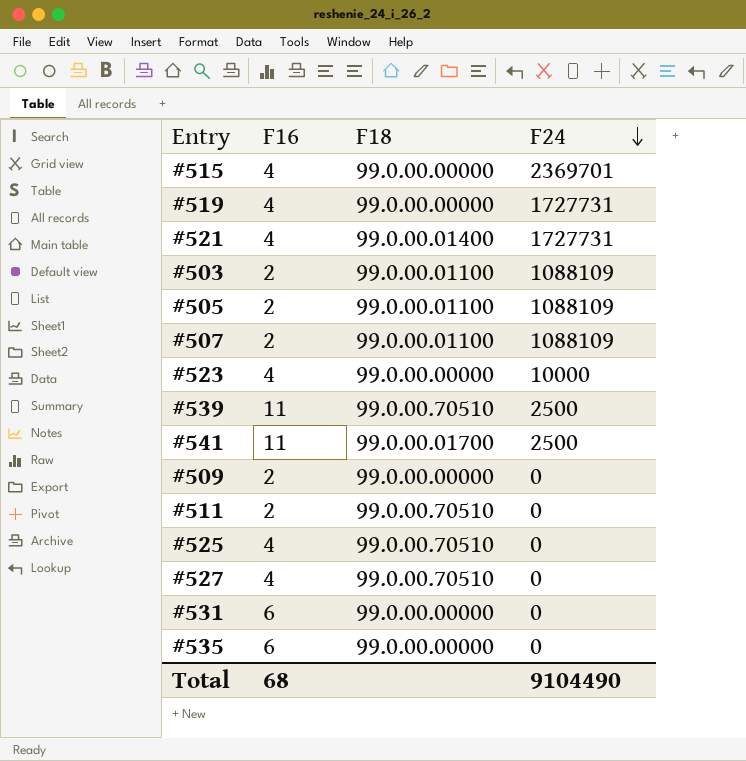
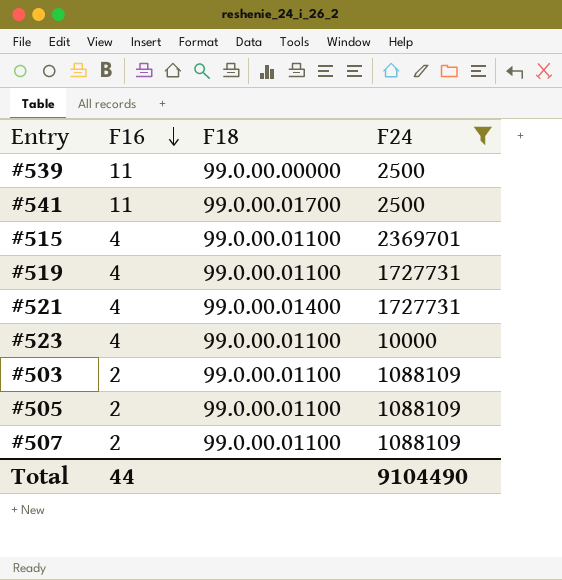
filter: none -> F24 != 0
row order: F24 descending -> F16 descending
#539 | F18: 99.0.00.70510 -> 99.0.00.00000
#515 | F18: 99.0.00.00000 -> 99.0.00.01100
#519 | F18: 99.0.00.00000 -> 99.0.00.01100
#523 | F18: 99.0.00.00000 -> 99.0.00.01100
Total | F16: 68 -> 44

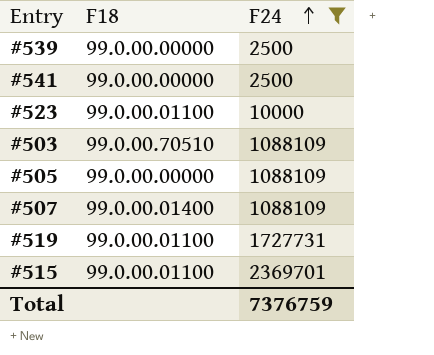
row order: F16 descending -> F24 ascending
column F16 | position: 2 -> none
row #521: 4 | 99.0.00.01400 | 1727731 -> none
#541 | F18: 99.0.00.01700 -> 99.0.00.00000
#503 | F18: 99.0.00.01100 -> 99.0.00.70510
#505 | F18: 99.0.00.01100 -> 99.0.00.00000
#507 | F18: 99.0.00.01100 -> 99.0.00.01400
Total | F24: 9104490 -> 7376759

